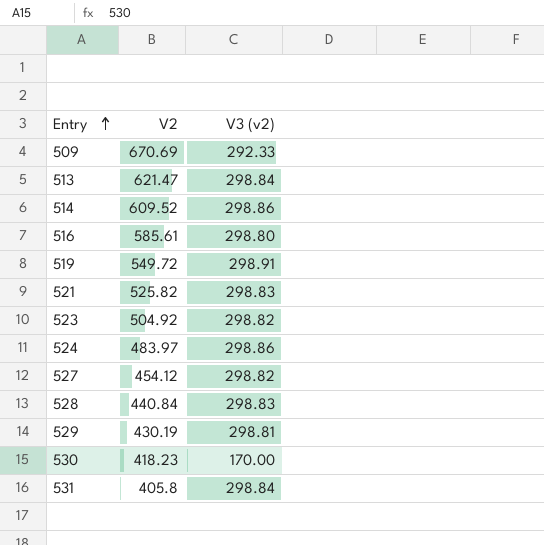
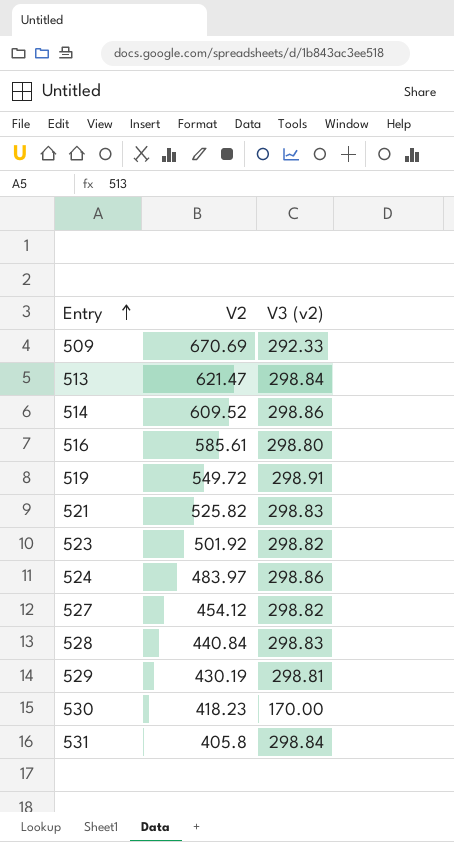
523 | V2: 504.92 -> 501.92

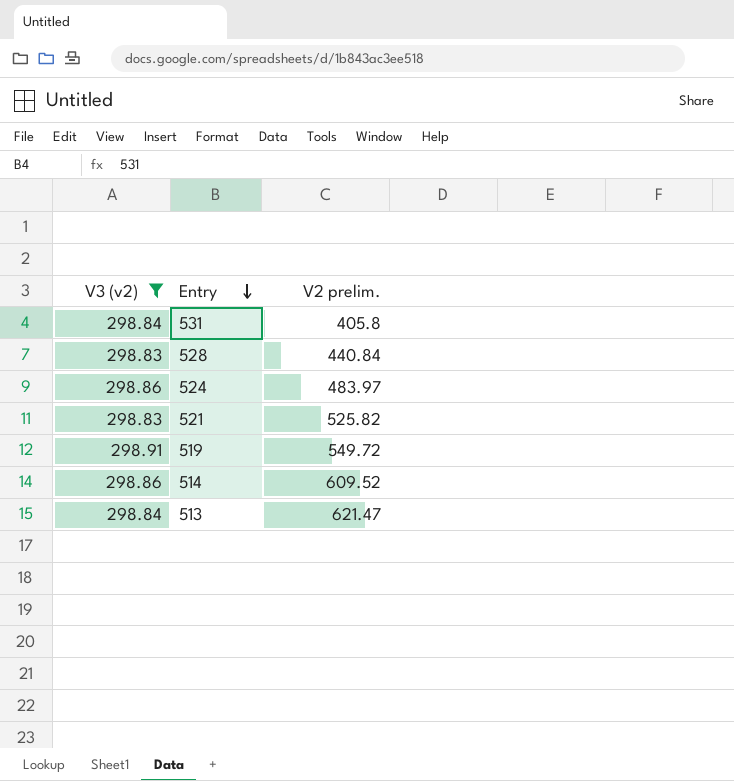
filter: none -> V3 (v2) >= 298.83
row order: Entry ascending -> Entry descending
column V3 (v2) | position: 3 -> 1
column name: V2 -> V2 prelim.

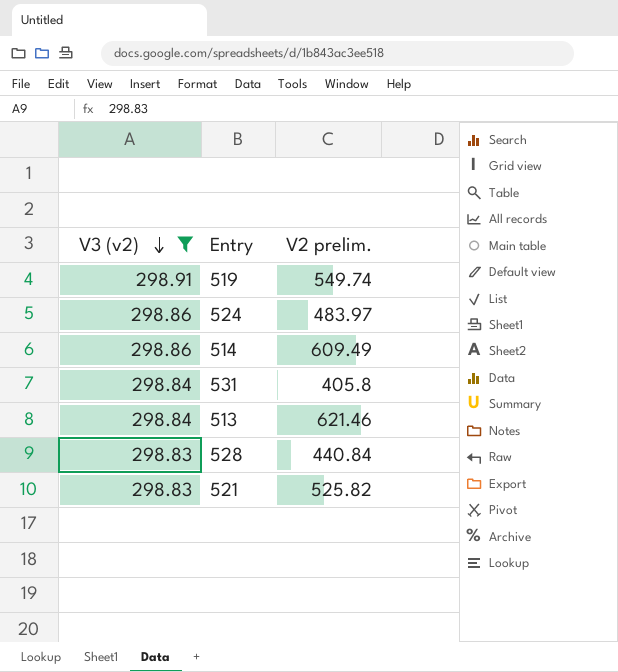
row order: Entry descending -> V3 (v2) descending
519 | V2 prelim.: 549.72 -> 549.74
514 | V2 prelim.: 609.52 -> 609.49
513 | V2 prelim.: 621.47 -> 621.46

